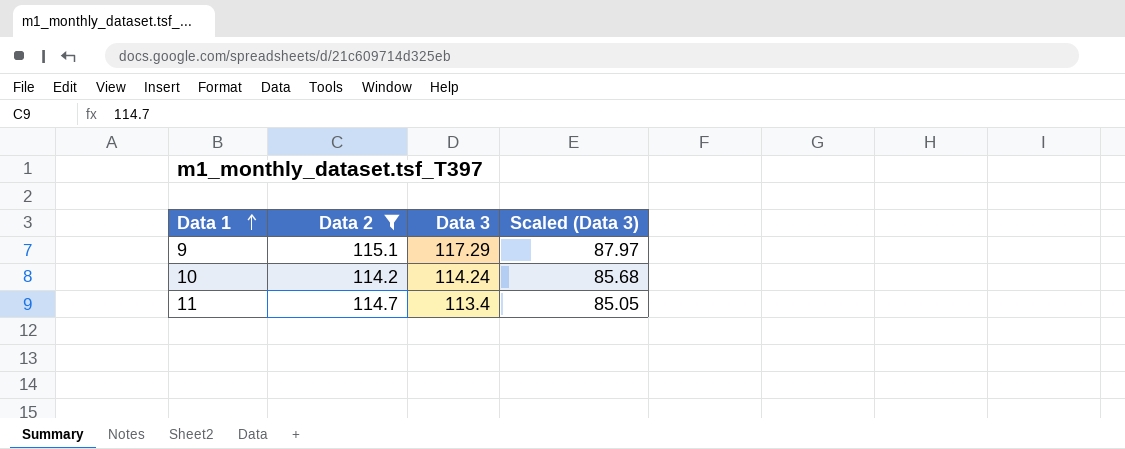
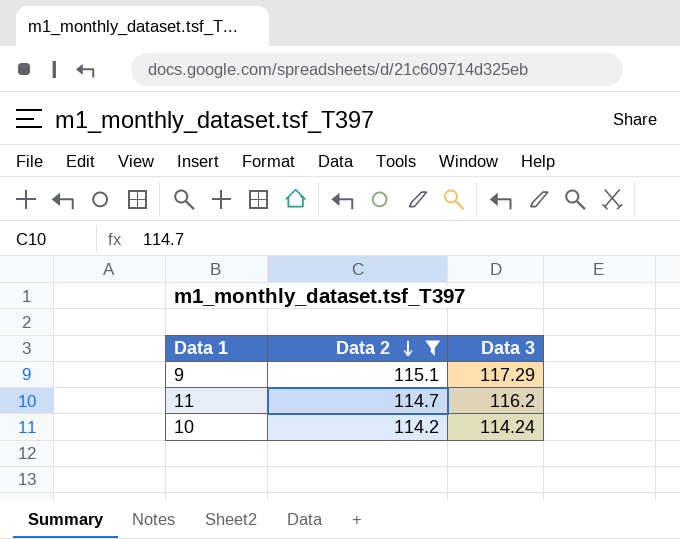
row order: Data 1 ascending -> Data 2 descending
column Scaled (Data 3) | formula: [Data 3] * 0.75 -> none
11 | Data 3: 113.4 -> 116.2

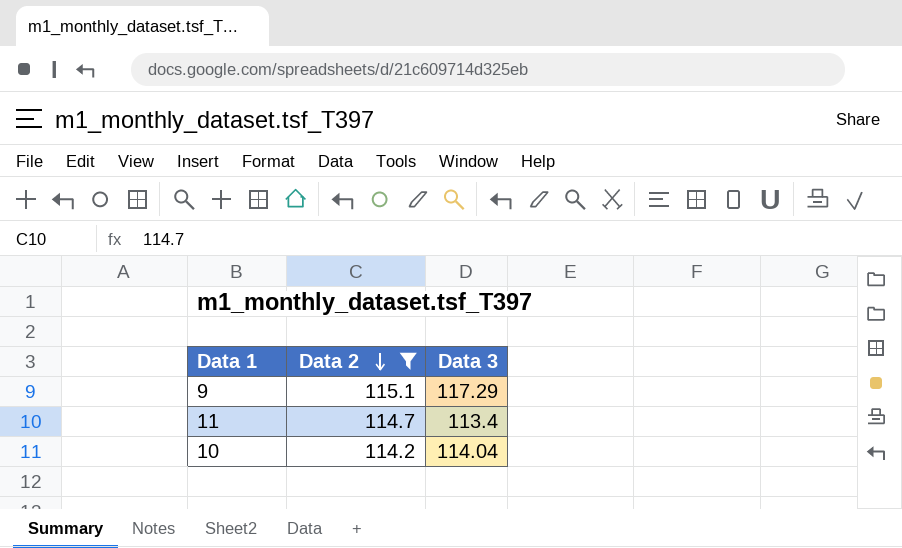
11 | Data 3: 116.2 -> 113.4
10 | Data 3: 114.24 -> 114.04

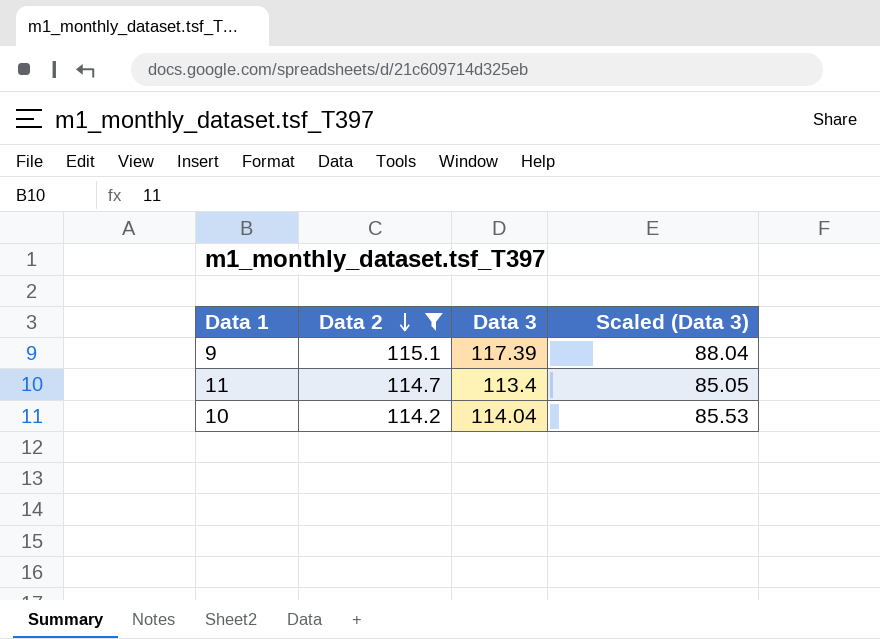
column Scaled (Data 3) | formula: none -> [Data 3] * 0.75
9 | Data 3: 117.29 -> 117.39

